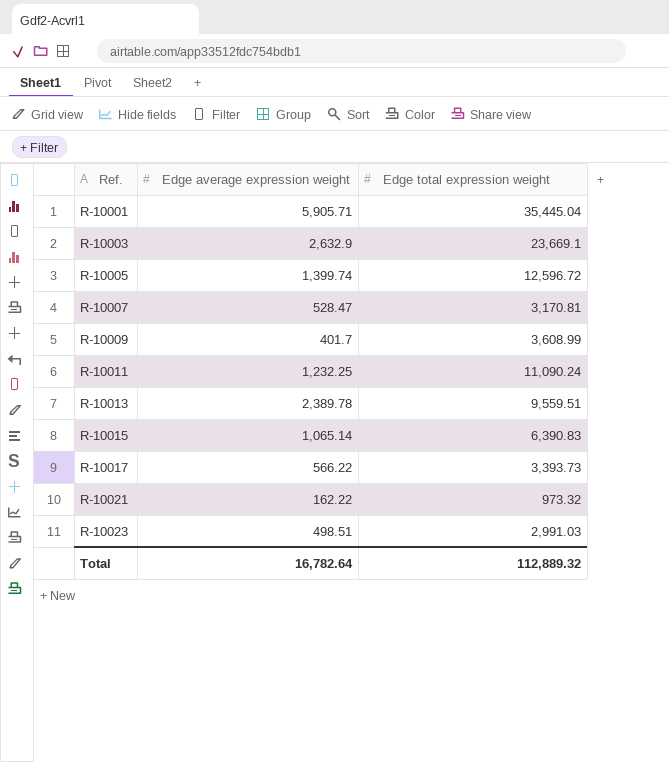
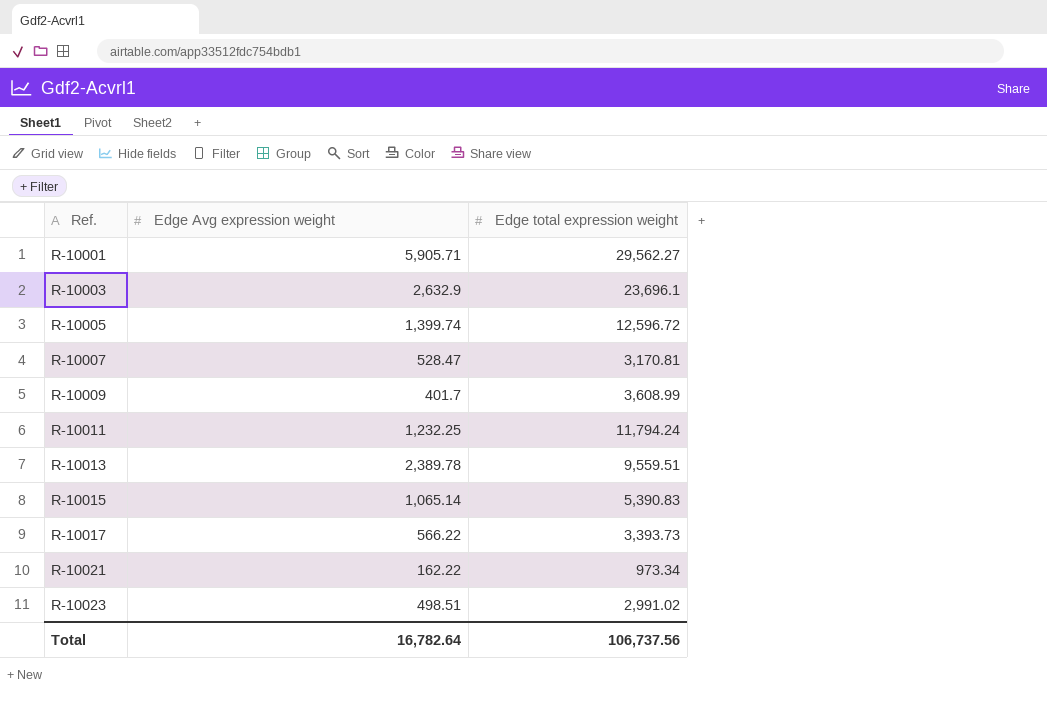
column name: Edge average expression weight -> Edge Avg expression weight
R-10001 | Edge total expression weight: 35,445.04 -> 29,562.27
R-10003 | Edge total expression weight: 23,669.1 -> 23,696.1
R-10011 | Edge total expression weight: 11,090.24 -> 11,794.24
R-10015 | Edge total expression weight: 6,390.83 -> 5,390.83
R-10021 | Edge total expression weight: 973.32 -> 973.34
R-10023 | Edge total expression weight: 2,991.03 -> 2,991.02
Total | Edge total expression weight: 112,889.32 -> 106,737.56

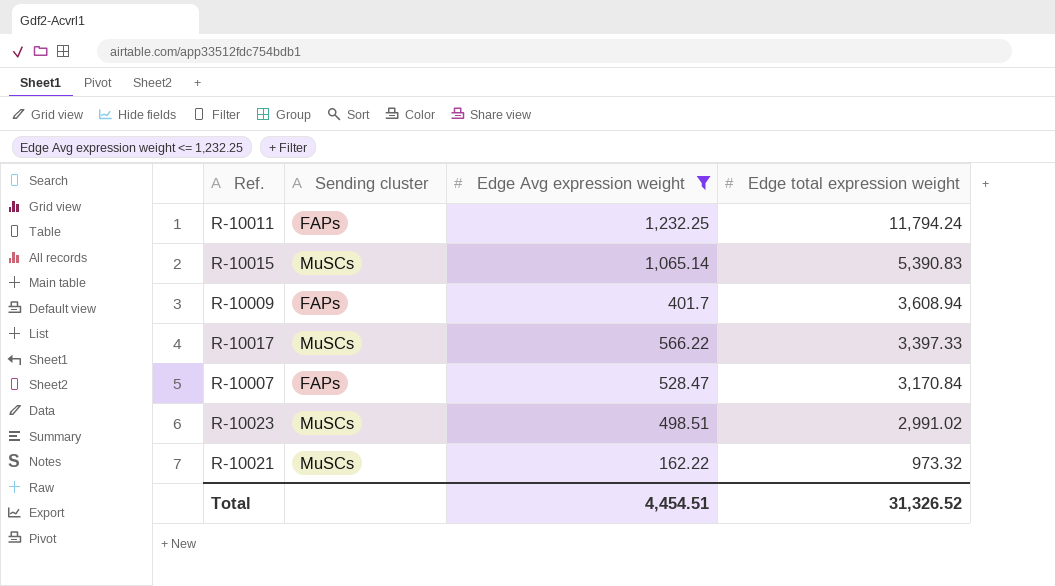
filter: none -> Edge Avg expression weight <= 1,232.25
row order: Ref. ascending -> Edge total expression weight descending
column Sending cluster | position: none -> 2
R-10009 | Edge total expression weight: 3,608.99 -> 3,608.94
R-10017 | Edge total expression weight: 3,393.73 -> 3,397.33
R-10007 | Edge total expression weight: 3,170.81 -> 3,170.84
R-10021 | Edge total expression weight: 973.34 -> 973.32
Total | Edge Avg expression weight: 16,782.64 -> 4,454.51
Total | Edge total expression weight: 106,737.56 -> 31,326.52

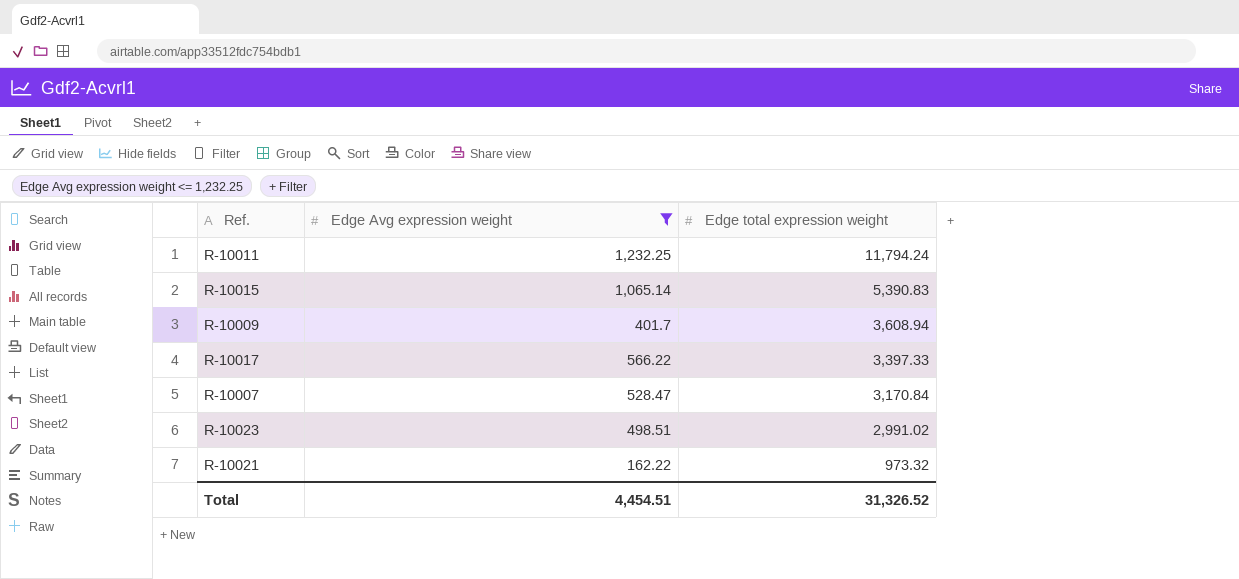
column Sending cluster | position: 2 -> none

